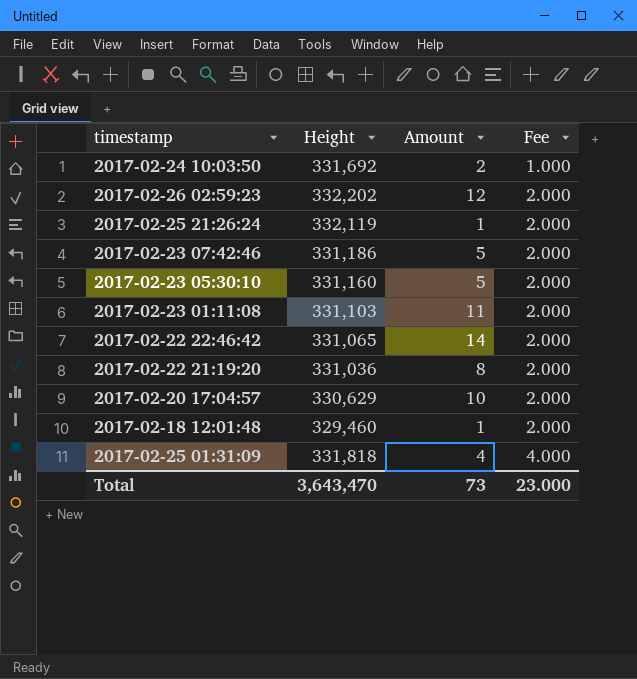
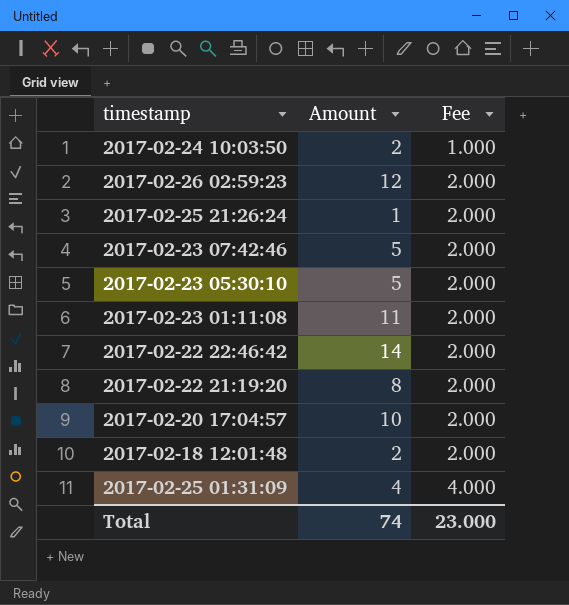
column Height | position: 2 -> none
2017-02-18 12:01:48 | Amount: 1 -> 2
Total | Amount: 73 -> 74

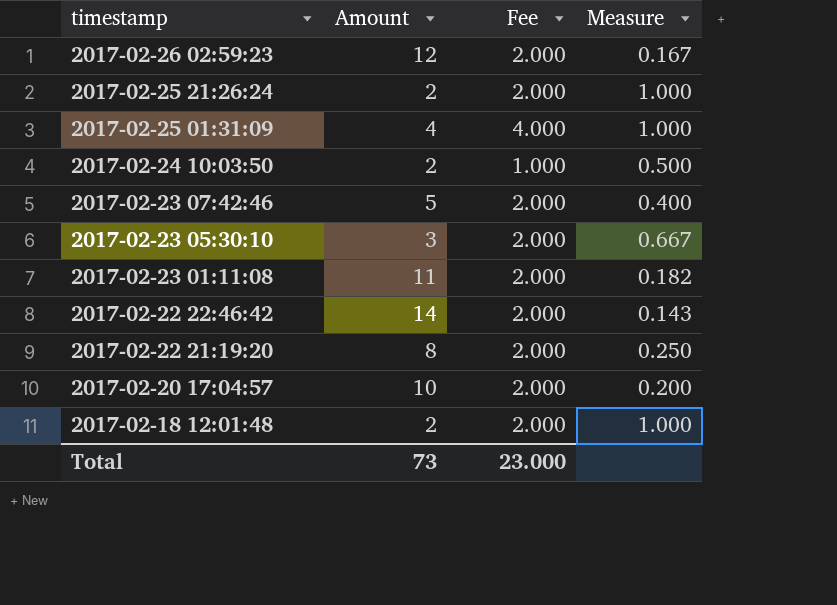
row order: Fee ascending -> timestamp descending
column Measure | formula: none -> [Fee] / [Amount]
2017-02-25 21:26:24 | Amount: 1 -> 2
2017-02-23 05:30:10 | Amount: 5 -> 3
Total | Amount: 74 -> 73

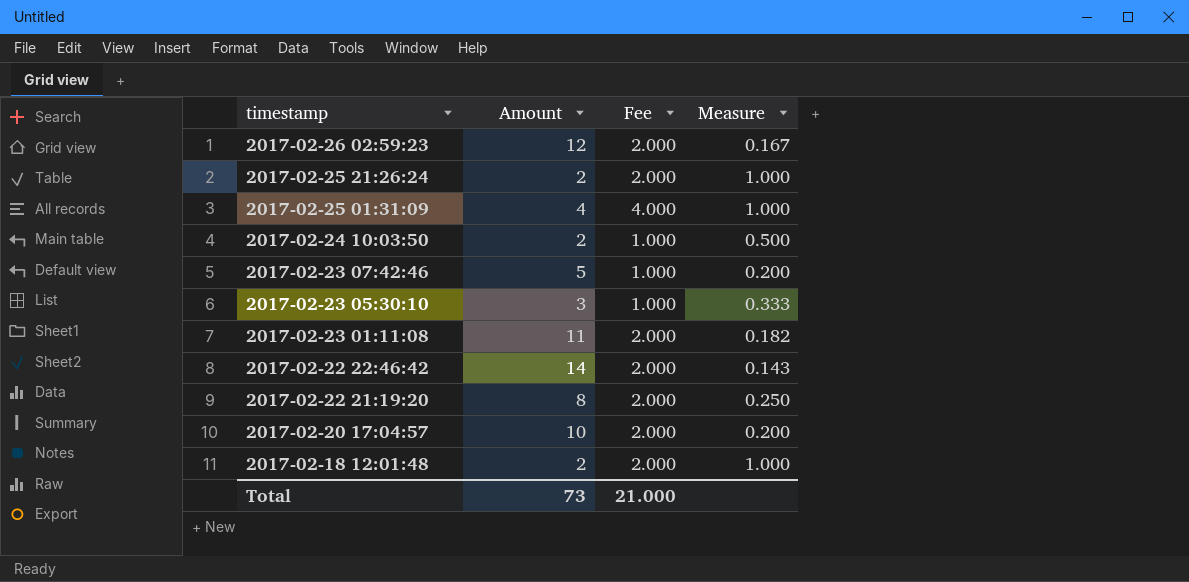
2017-02-23 07:42:46 | Fee: 2.000 -> 1.000
2017-02-23 07:42:46 | Measure: 0.400 -> 0.200
2017-02-23 05:30:10 | Fee: 2.000 -> 1.000
2017-02-23 05:30:10 | Measure: 0.667 -> 0.333
Total | Fee: 23.000 -> 21.000

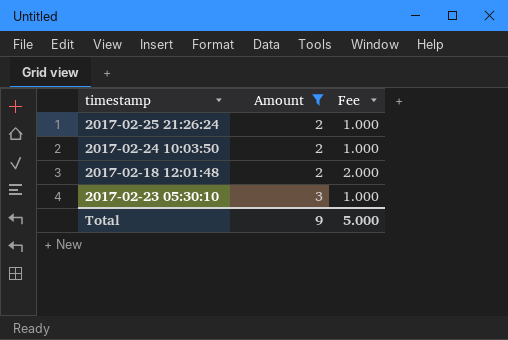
filter: none -> Amount <= 3
row order: timestamp descending -> Amount ascending
column Measure | formula: [Fee] / [Amount] -> none
2017-02-25 21:26:24 | Fee: 2.000 -> 1.000
Total | Amount: 73 -> 9
Total | Fee: 21.000 -> 5.000

